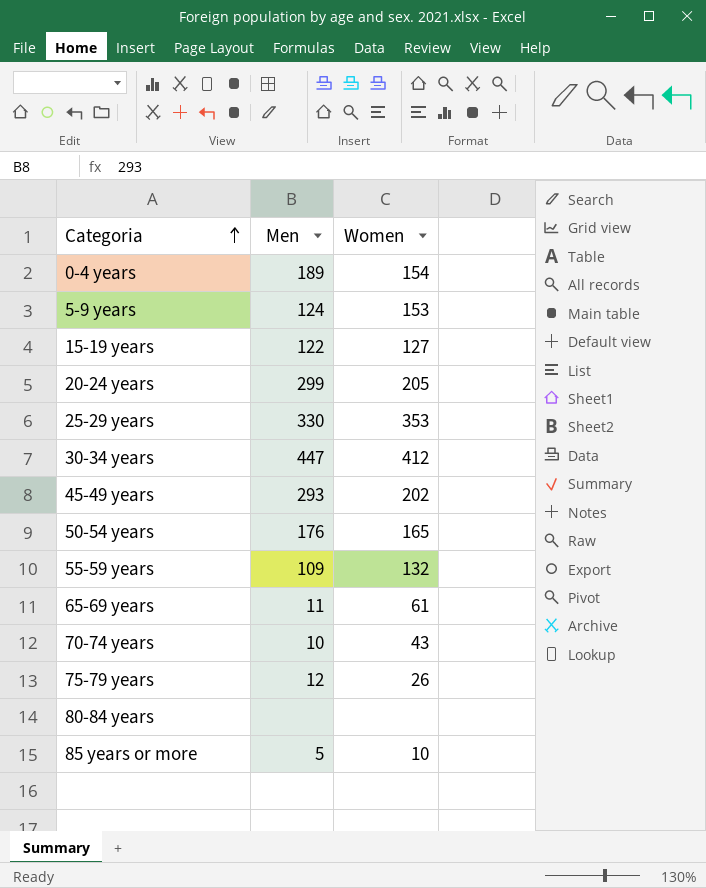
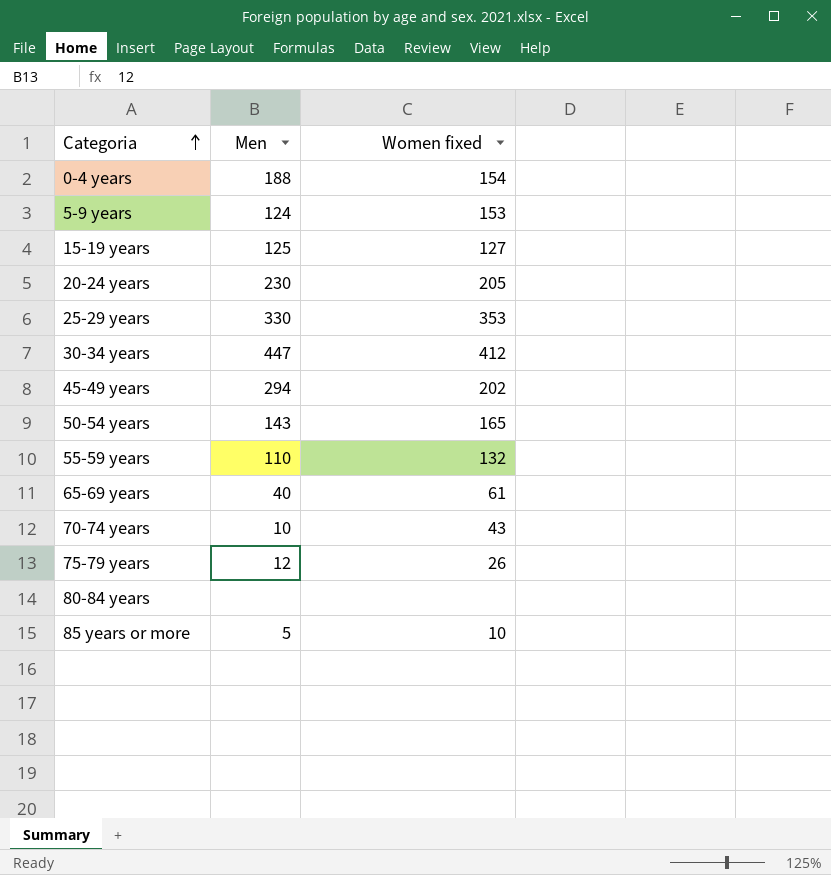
column name: Women -> Women fixed
0-4 years | Men: 189 -> 188
15-19 years | Men: 122 -> 125
20-24 years | Men: 299 -> 230
45-49 years | Men: 293 -> 294
50-54 years | Men: 176 -> 143
55-59 years | Men: 109 -> 110
65-69 years | Men: 11 -> 40

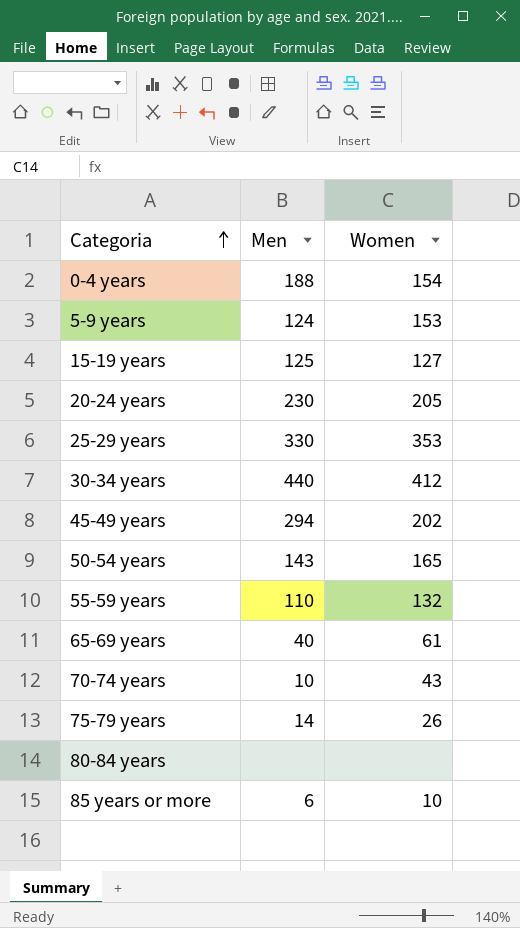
column name: Women fixed -> Women
30-34 years | Men: 447 -> 440
75-79 years | Men: 12 -> 14
85 years or more | Men: 5 -> 6

